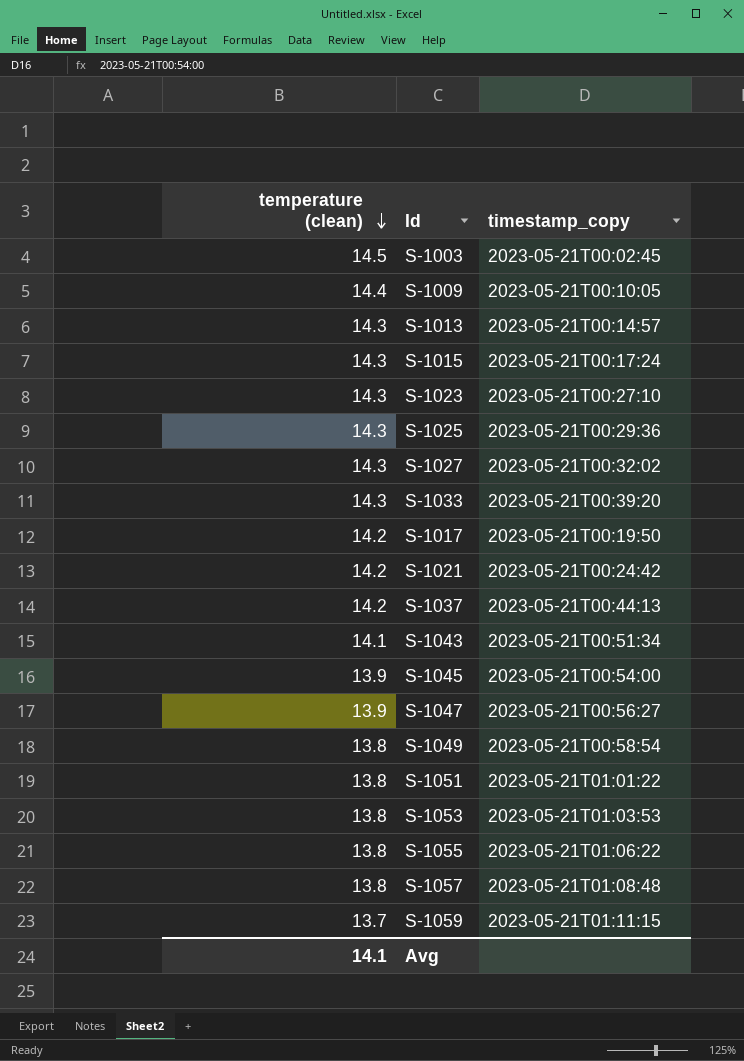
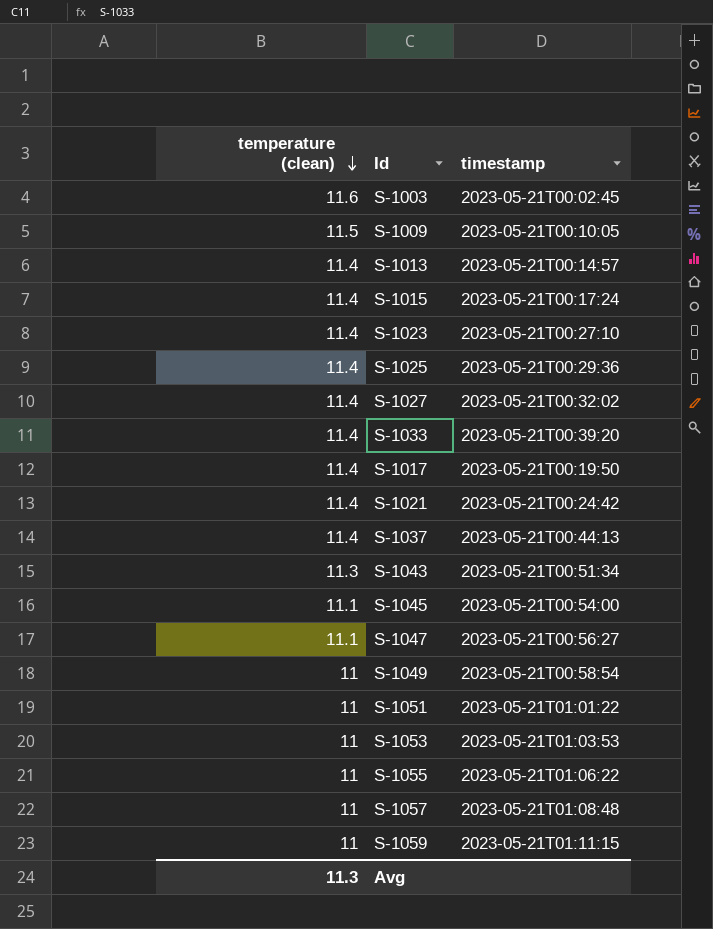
column name: timestamp_copy -> timestamp
S-1003 | temperature (clean): 14.5 -> 11.6
S-1009 | temperature (clean): 14.4 -> 11.5
S-1013 | temperature (clean): 14.3 -> 11.4
S-1015 | temperature (clean): 14.3 -> 11.4
S-1023 | temperature (clean): 14.3 -> 11.4
S-1025 | temperature (clean): 14.3 -> 11.4
S-1027 | temperature (clean): 14.3 -> 11.4
S-1033 | temperature (clean): 14.3 -> 11.4
S-1017 | temperature (clean): 14.2 -> 11.4
S-1021 | temperature (clean): 14.2 -> 11.4
S-1037 | temperature (clean): 14.2 -> 11.4
S-1043 | temperature (clean): 14.1 -> 11.3
S-1045 | temperature (clean): 13.9 -> 11.1
S-1047 | temperature (clean): 13.9 -> 11.1
S-1049 | temperature (clean): 13.8 -> 11
S-1051 | temperature (clean): 13.8 -> 11
S-1053 | temperature (clean): 13.8 -> 11
S-1055 | temperature (clean): 13.8 -> 11
S-1057 | temperature (clean): 13.8 -> 11
S-1059 | temperature (clean): 13.7 -> 11
Avg | temperature (clean): 14.1 -> 11.3

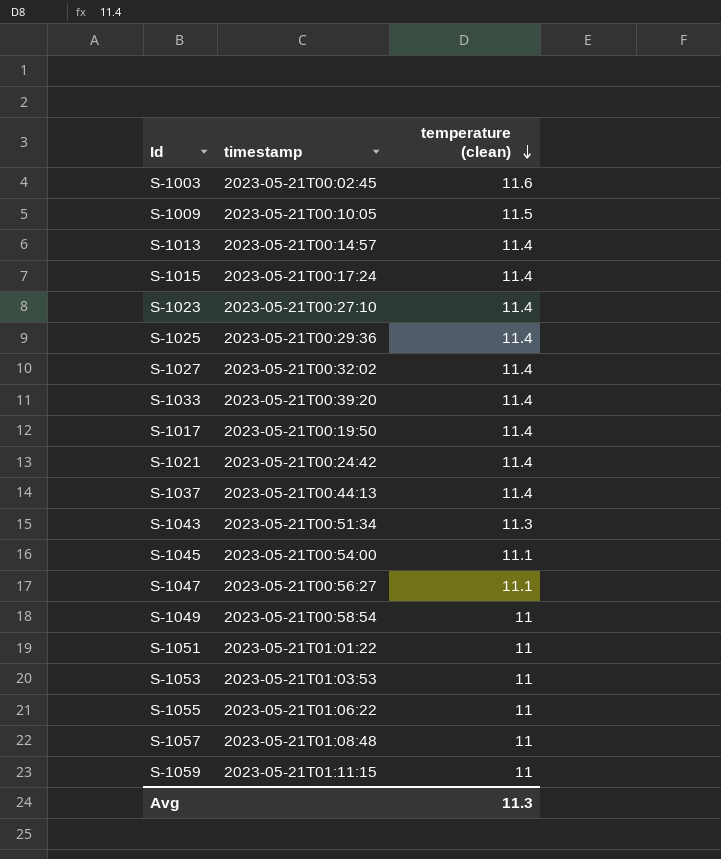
column temperature (clean) | position: 1 -> 3

